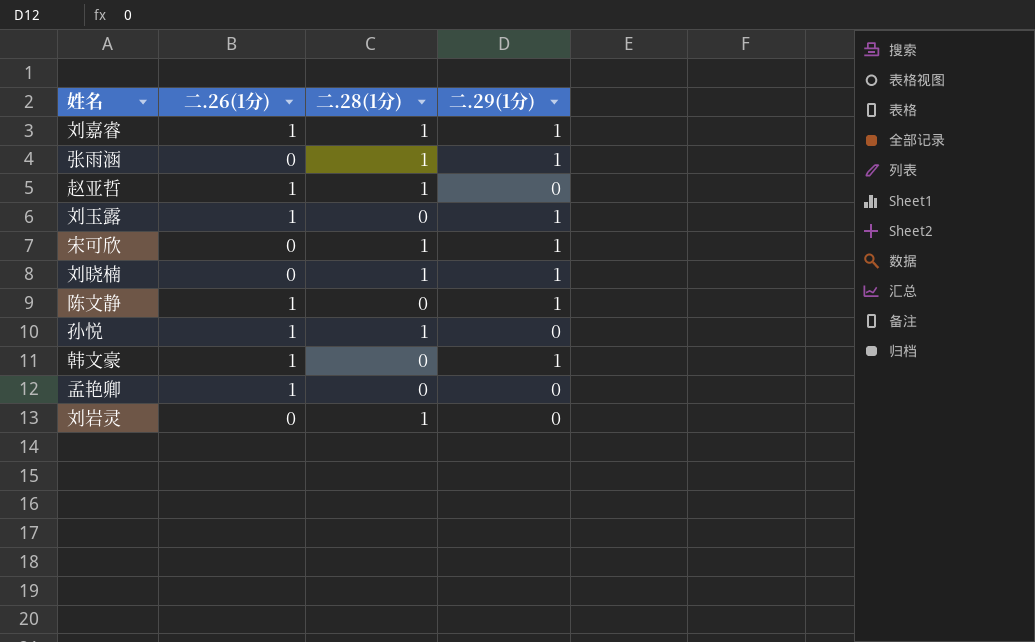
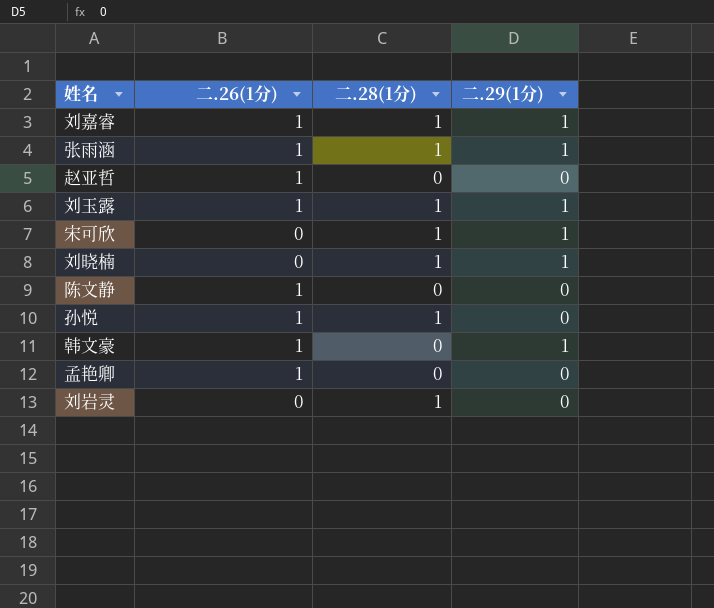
张雨涵 | 二.26(1分): 0 -> 1
赵亚哲 | 二.28(1分): 1 -> 0
刘玉露 | 二.28(1分): 0 -> 1
陈文静 | 二.29(1分): 1 -> 0

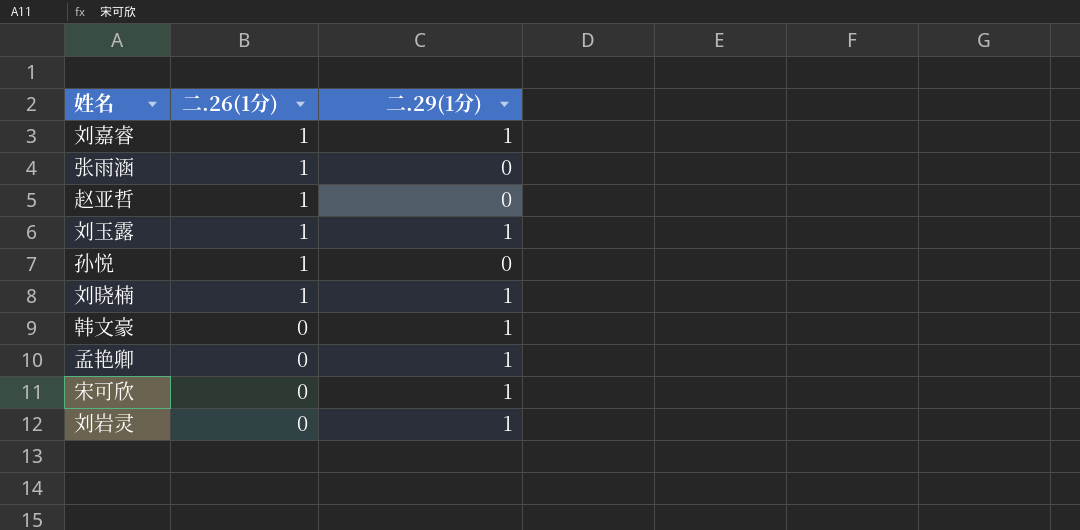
row order: none -> 二.26(1分) descending
column 二.28(1分) | position: 3 -> none
row 陈文静: 1 | 0 | 0 -> none
张雨涵 | 二.29(1分): 1 -> 0
刘晓楠 | 二.26(1分): 0 -> 1
韩文豪 | 二.26(1分): 1 -> 0
孟艳卿 | 二.26(1分): 1 -> 0
孟艳卿 | 二.29(1分): 0 -> 1
刘岩灵 | 二.29(1分): 0 -> 1

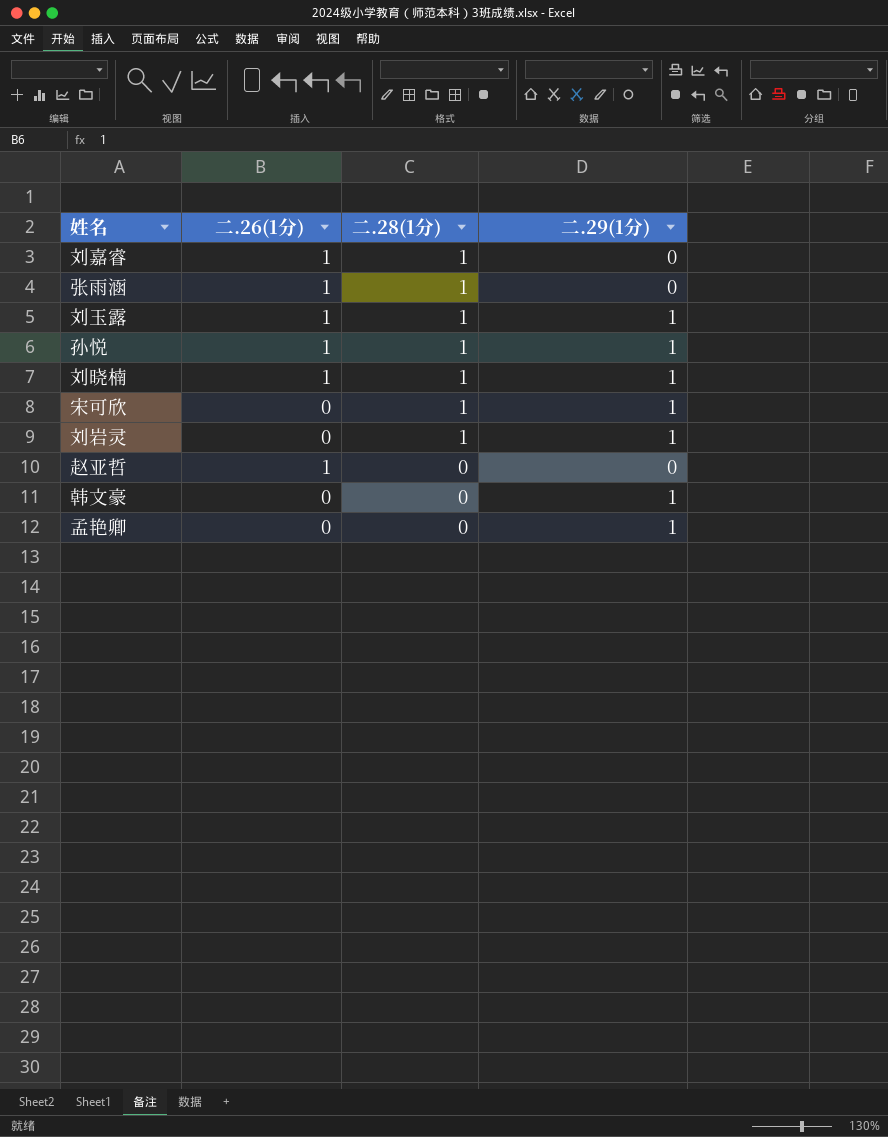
row order: 二.26(1分) descending -> 二.28(1分) descending
column 二.28(1分) | position: none -> 3
刘嘉睿 | 二.29(1分): 1 -> 0
孙悦 | 二.29(1分): 0 -> 1

